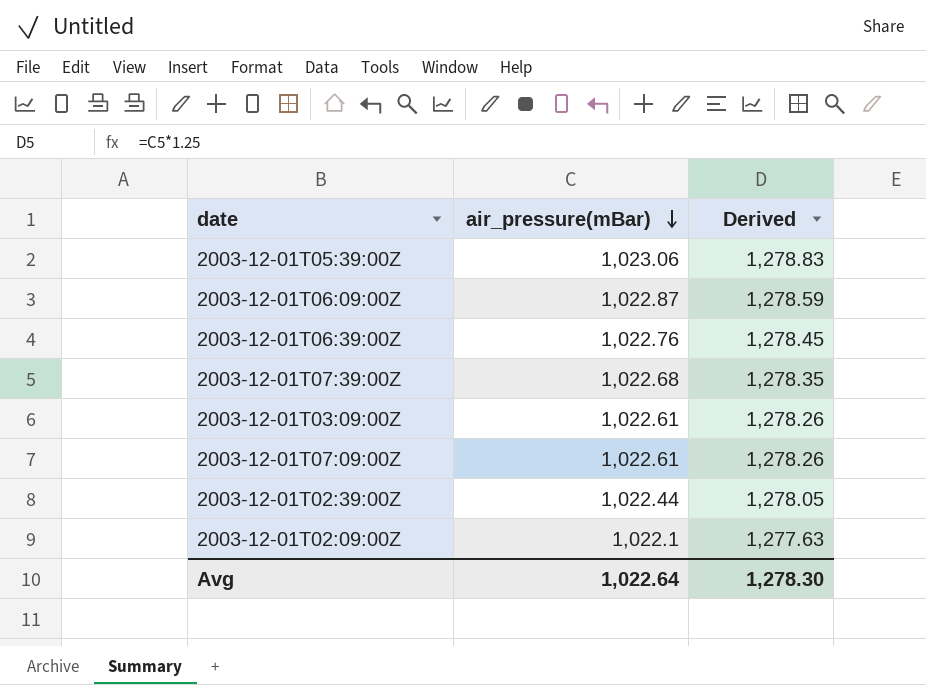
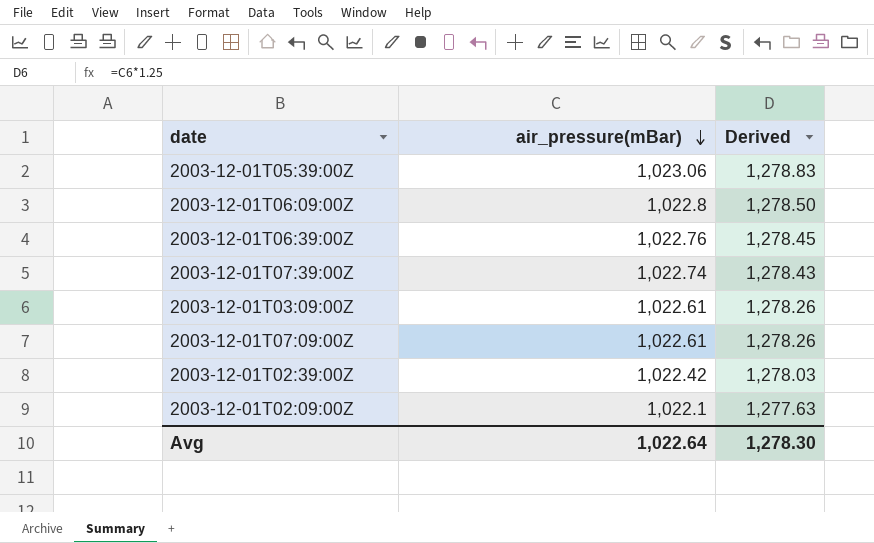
2003-12-01T06:09:00Z | air_pressure(mBar): 1,022.87 -> 1,022.8
2003-12-01T06:09:00Z | Derived: 1,278.59 -> 1,278.50
2003-12-01T07:39:00Z | air_pressure(mBar): 1,022.68 -> 1,022.74
2003-12-01T07:39:00Z | Derived: 1,278.35 -> 1,278.43
2003-12-01T02:39:00Z | air_pressure(mBar): 1,022.44 -> 1,022.42
2003-12-01T02:39:00Z | Derived: 1,278.05 -> 1,278.03

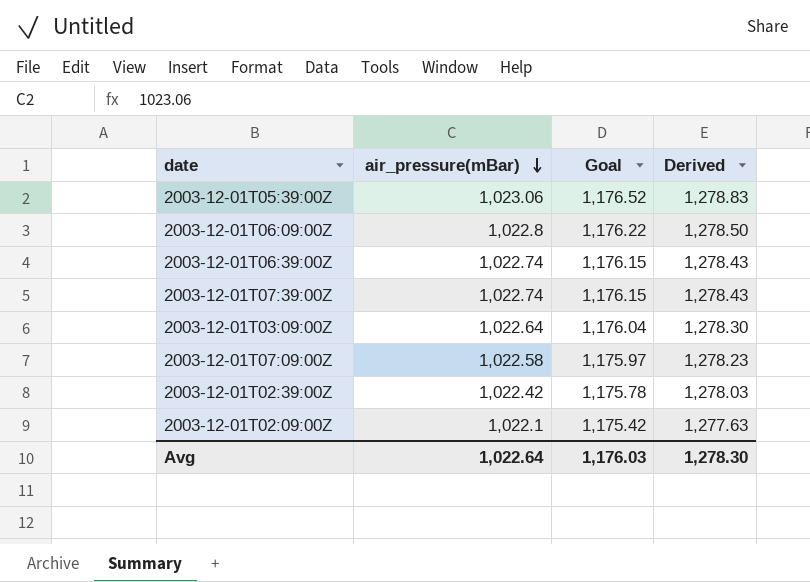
column Goal | formula: none -> [air_pressure(mBar)] * 1.15
2003-12-01T06:39:00Z | air_pressure(mBar): 1,022.76 -> 1,022.74
2003-12-01T06:39:00Z | Derived: 1,278.45 -> 1,278.43
2003-12-01T03:09:00Z | air_pressure(mBar): 1,022.61 -> 1,022.64
2003-12-01T03:09:00Z | Derived: 1,278.26 -> 1,278.30
2003-12-01T07:09:00Z | air_pressure(mBar): 1,022.61 -> 1,022.58
2003-12-01T07:09:00Z | Derived: 1,278.26 -> 1,278.23

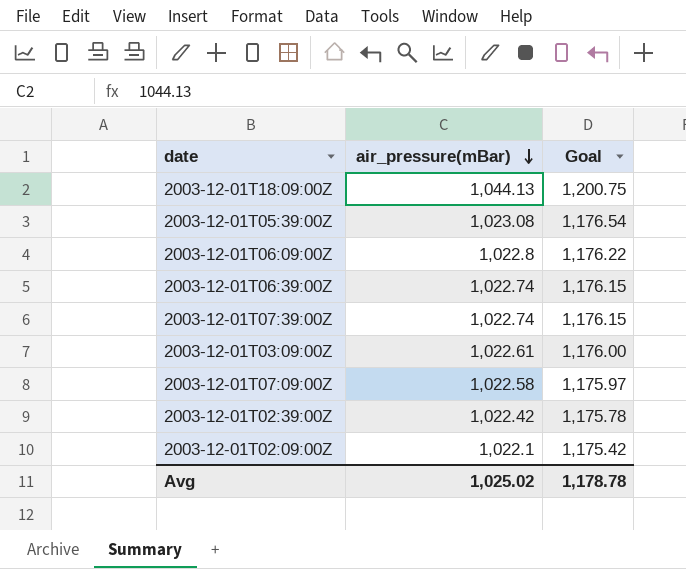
column Derived | formula: [air_pressure(mBar)] * 1.25 -> none
row 2003-12-01T18:09:00Z: none -> 1,044.13 | 1,200.75
2003-12-01T05:39:00Z | air_pressure(mBar): 1,023.06 -> 1,023.08
2003-12-01T05:39:00Z | Goal: 1,176.52 -> 1,176.54
2003-12-01T03:09:00Z | air_pressure(mBar): 1,022.64 -> 1,022.61
2003-12-01T03:09:00Z | Goal: 1,176.04 -> 1,176.00
Avg | air_pressure(mBar): 1,022.64 -> 1,025.02
Avg | Goal: 1,176.03 -> 1,178.78

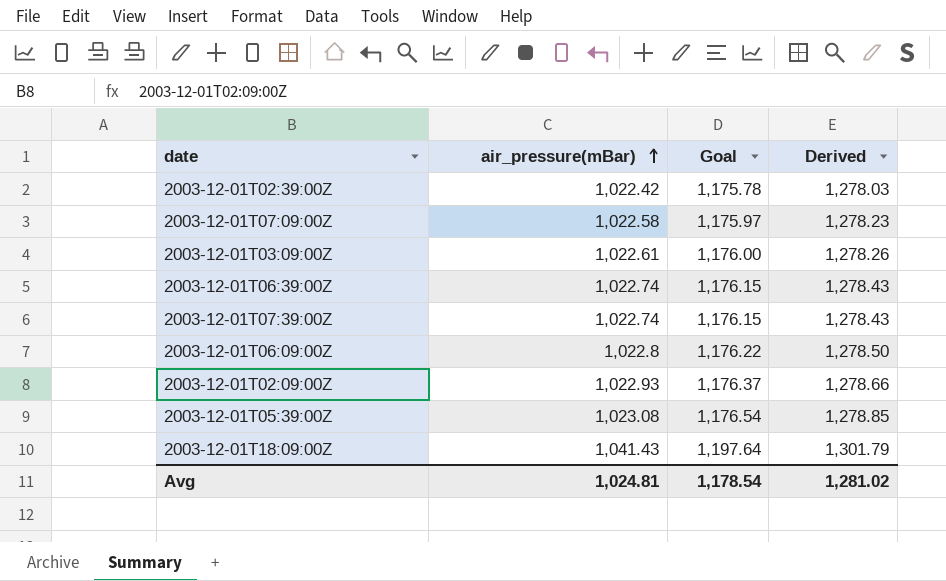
row order: air_pressure(mBar) descending -> air_pressure(mBar) ascending
column Derived | formula: none -> [air_pressure(mBar)] * 1.25
2003-12-01T02:09:00Z | air_pressure(mBar): 1,022.1 -> 1,022.93
2003-12-01T02:09:00Z | Goal: 1,175.42 -> 1,176.37
2003-12-01T18:09:00Z | air_pressure(mBar): 1,044.13 -> 1,041.43
2003-12-01T18:09:00Z | Goal: 1,200.75 -> 1,197.64
Avg | air_pressure(mBar): 1,025.02 -> 1,024.81
Avg | Goal: 1,178.78 -> 1,178.54

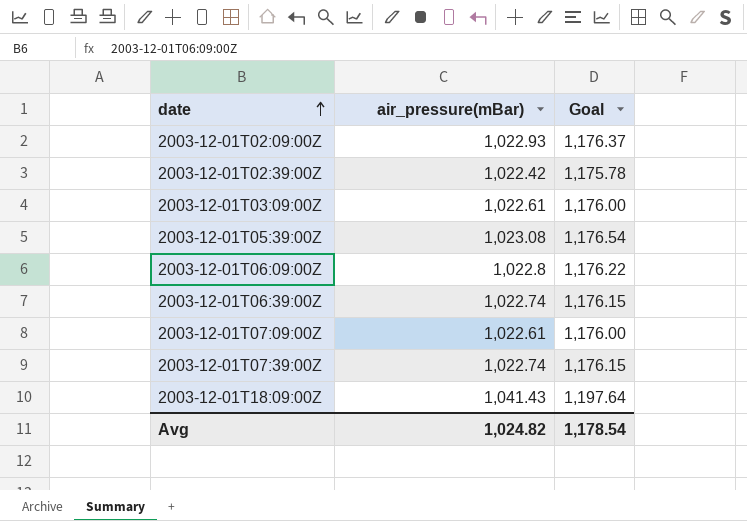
row order: air_pressure(mBar) ascending -> date ascending
column Derived | formula: [air_pressure(mBar)] * 1.25 -> none
2003-12-01T07:09:00Z | air_pressure(mBar): 1,022.58 -> 1,022.61
2003-12-01T07:09:00Z | Goal: 1,175.97 -> 1,176.00
Avg | air_pressure(mBar): 1,024.81 -> 1,024.82

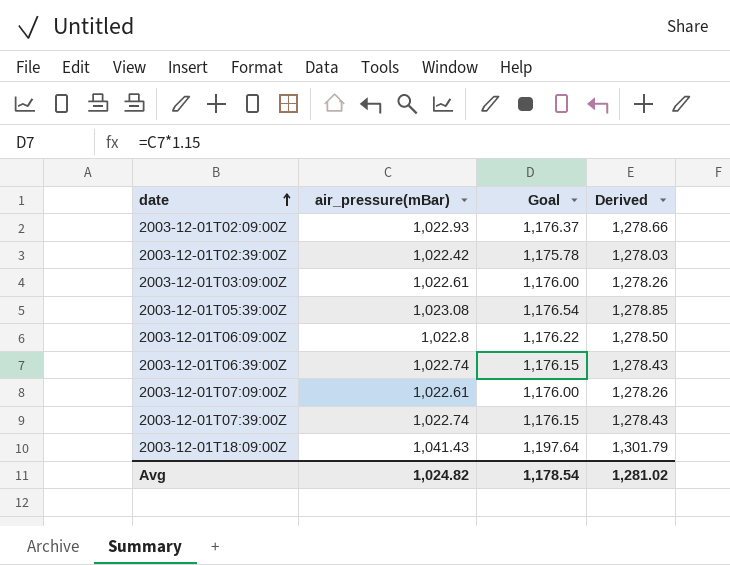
column Derived | formula: none -> [air_pressure(mBar)] * 1.25

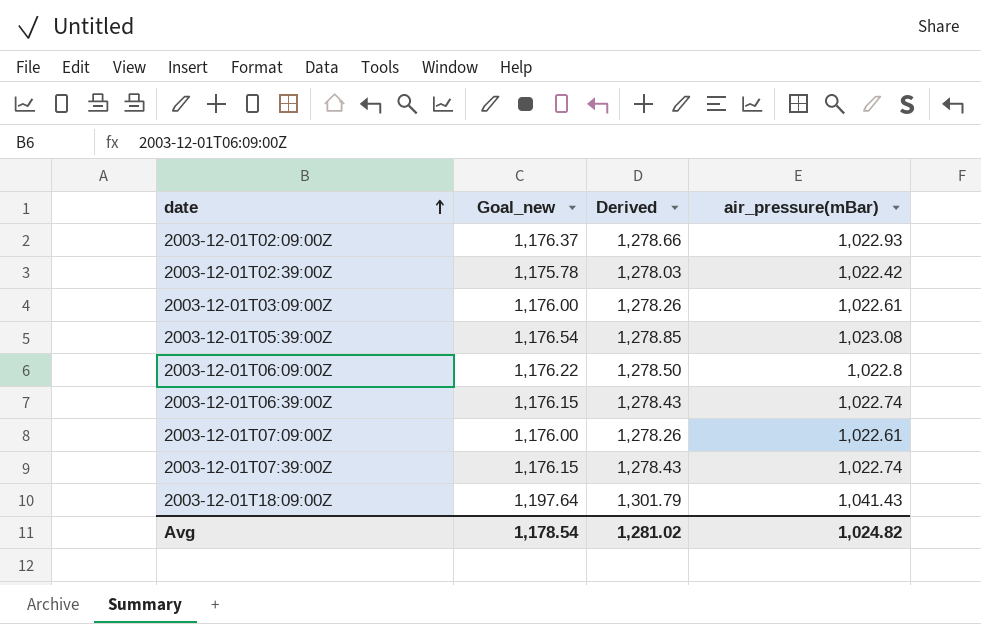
column name: Goal -> Goal_new
column air_pressure(mBar) | position: 2 -> 4

